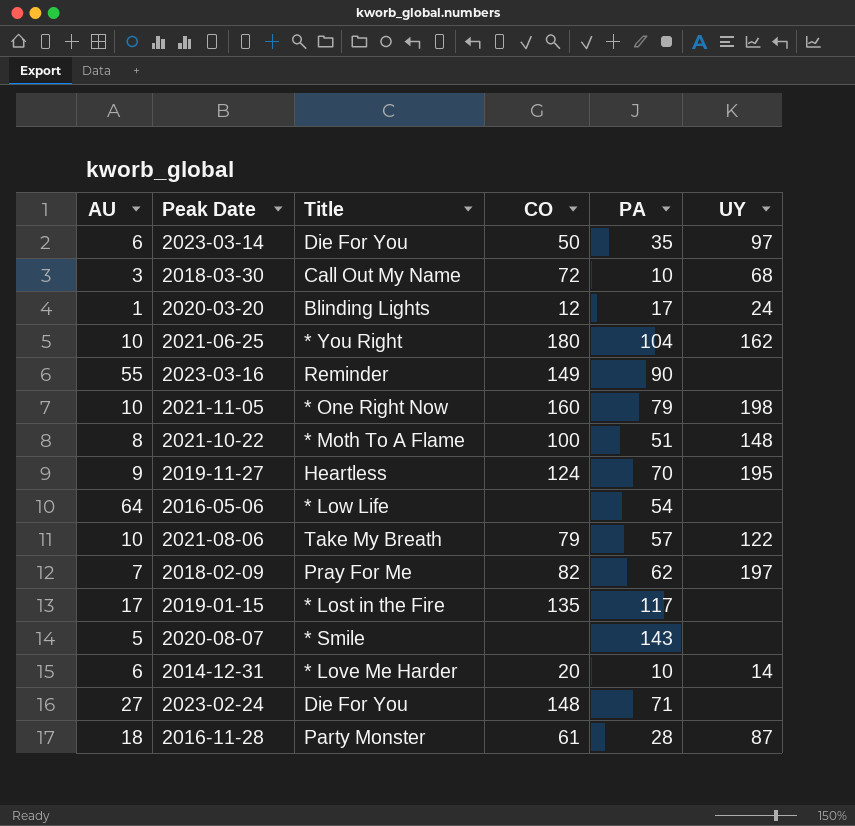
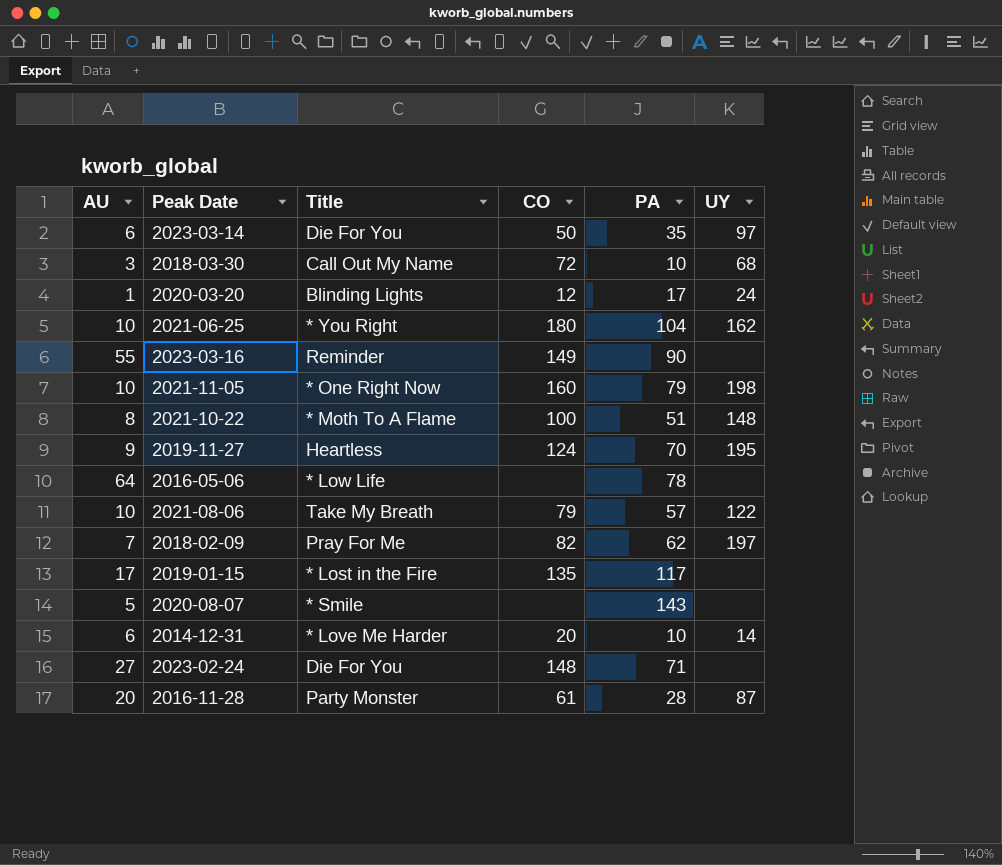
2016-05-06 | PA: 54 -> 78
2016-11-28 | AU: 18 -> 20

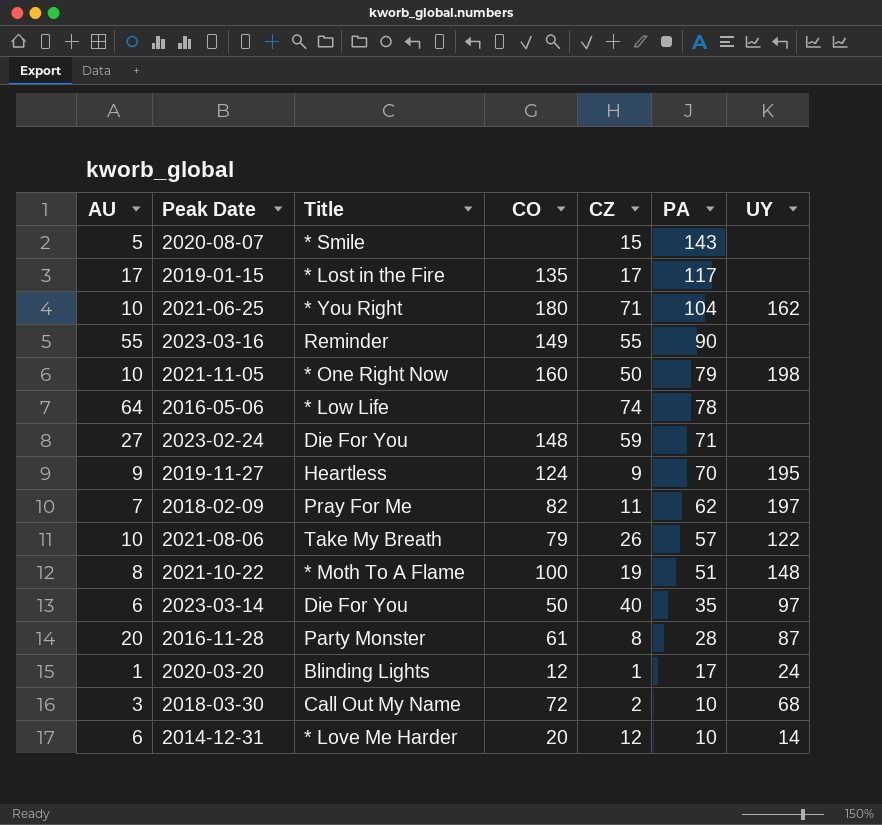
row order: none -> PA descending
column CZ | position: none -> 5

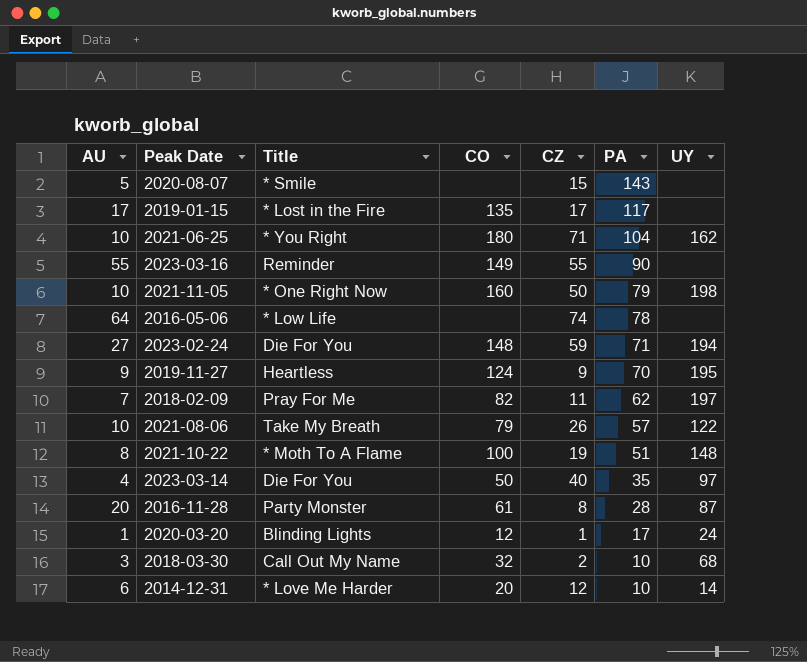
2023-02-24 | UY: none -> 194
2023-03-14 | AU: 6 -> 4
2018-03-30 | CO: 72 -> 32

